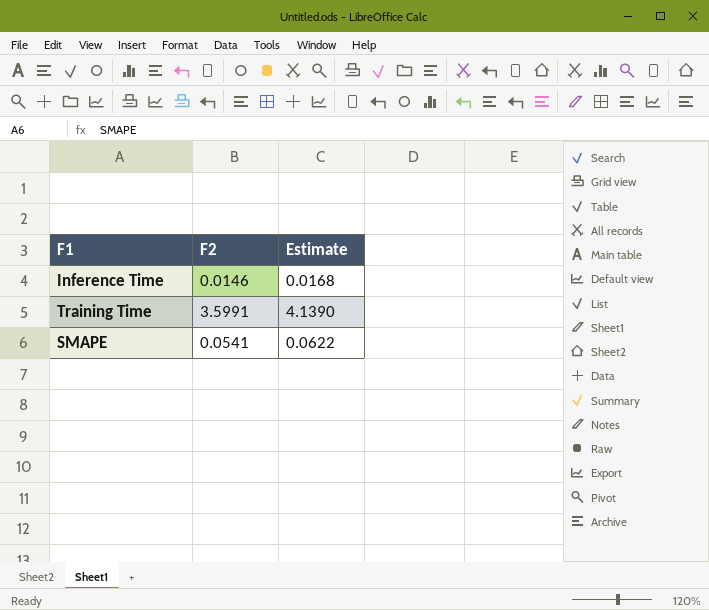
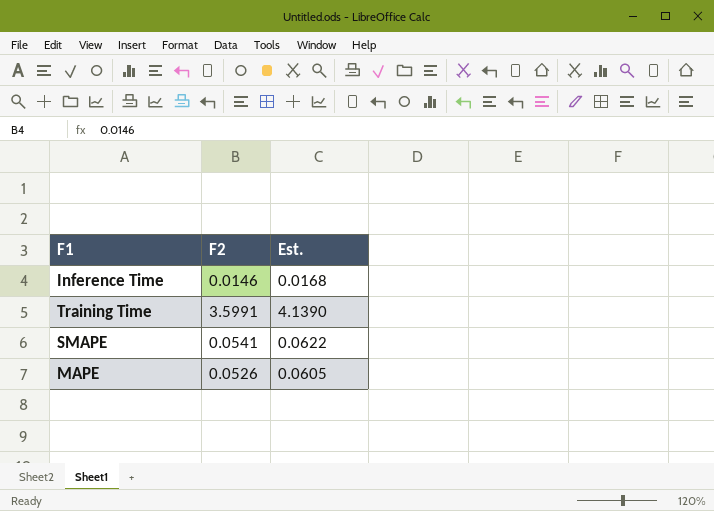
column name: Estimate -> Est.
row MAPE: none -> 0.0526 | 0.0605

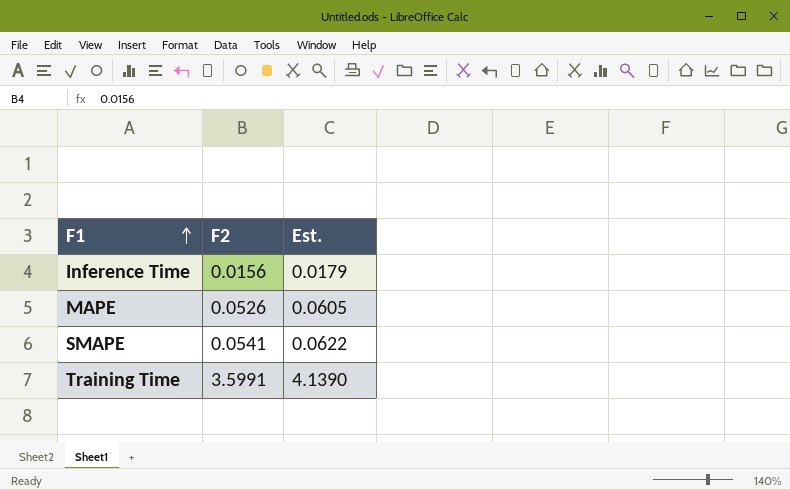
row order: none -> F1 ascending
Inference Time | F2: 0.0146 -> 0.0156
Inference Time | Est.: 0.0168 -> 0.0179

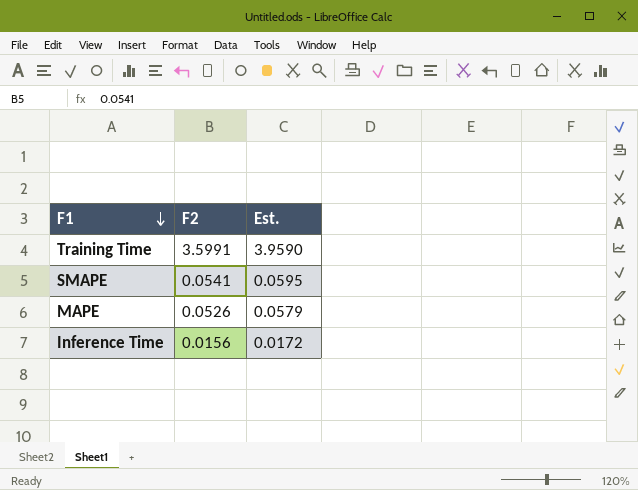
row order: F1 ascending -> F1 descending
column Est. | formula: [F2] * 1.15 -> [F2] * 1.1

